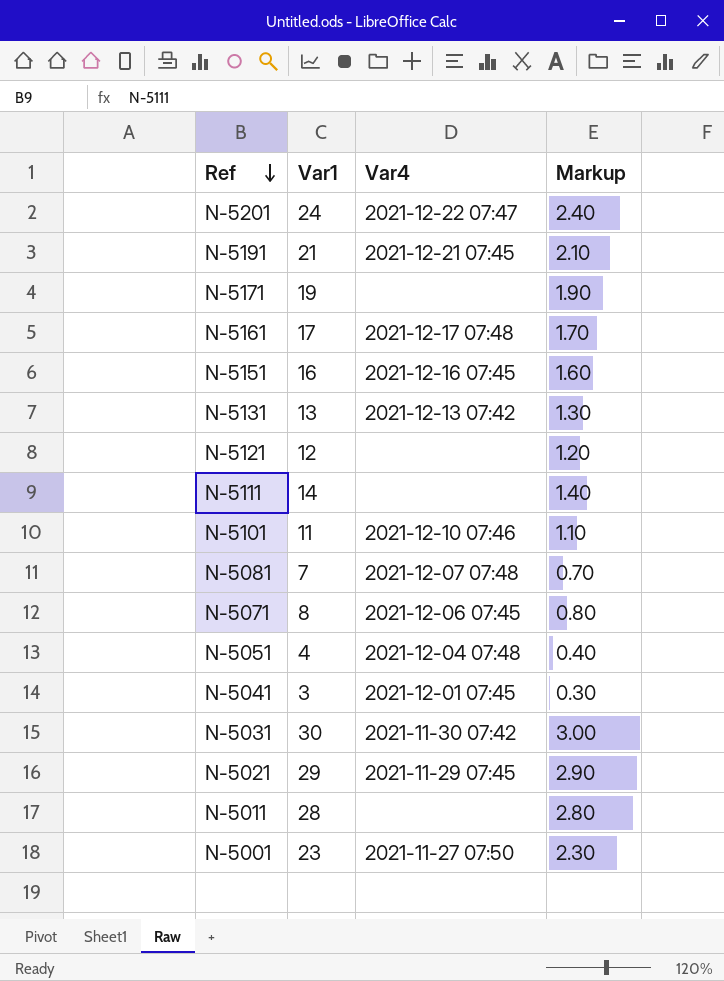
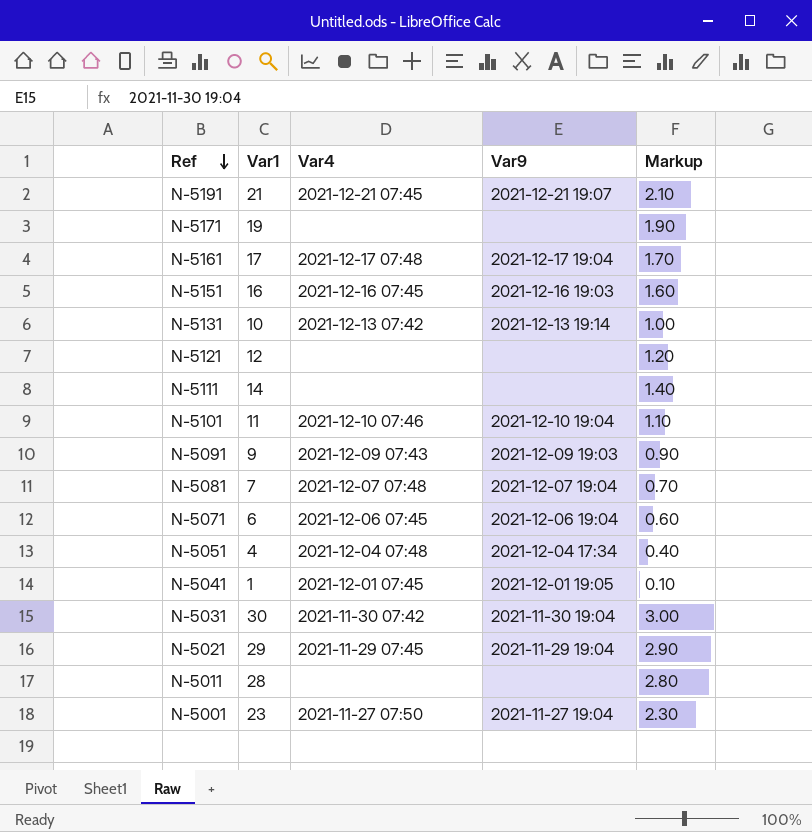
column Var9 | position: none -> 4
row N-5201: 24 | 2021-12-22 07:47 | 2.40 -> none
N-5131 | Var1: 13 -> 10
N-5131 | Markup: 1.30 -> 1.00
row N-5091: none -> 9 | 2021-12-09 07:43 | 2021-12-09 19:03 | 0.90
N-5071 | Var1: 8 -> 6
N-5071 | Markup: 0.80 -> 0.60
N-5041 | Var1: 3 -> 1
N-5041 | Markup: 0.30 -> 0.10

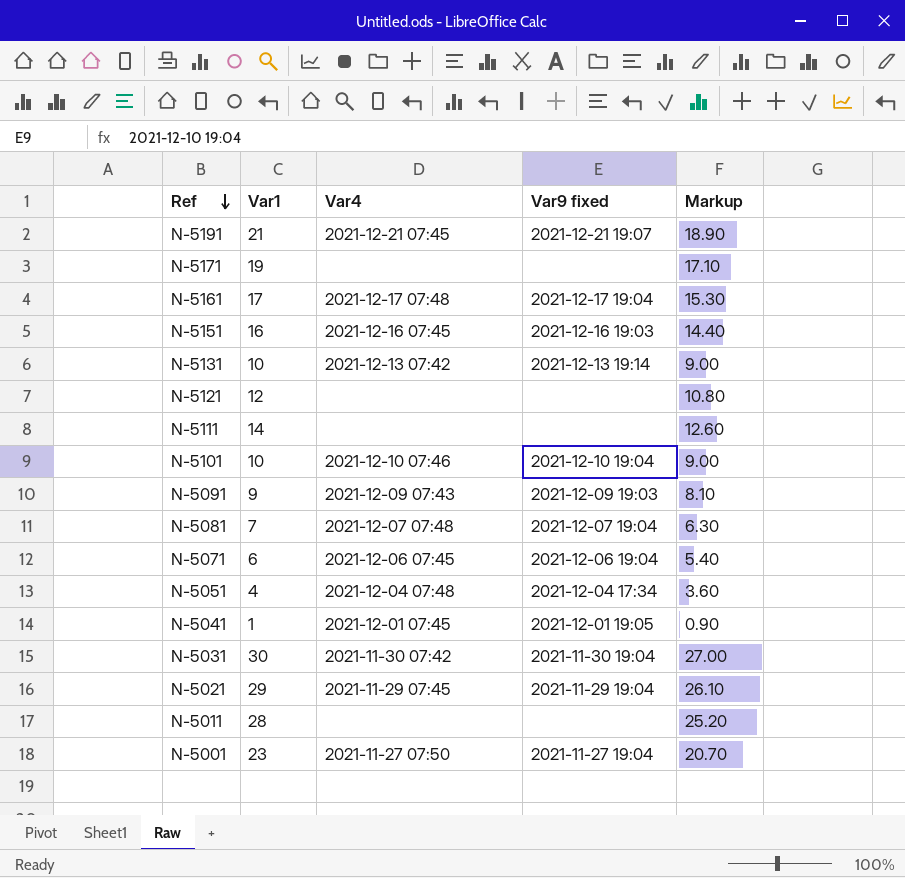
column name: Var9 -> Var9 fixed
column Markup | formula: [Var1] * 0.1 -> [Var1] * 0.9
N-5101 | Var1: 11 -> 10

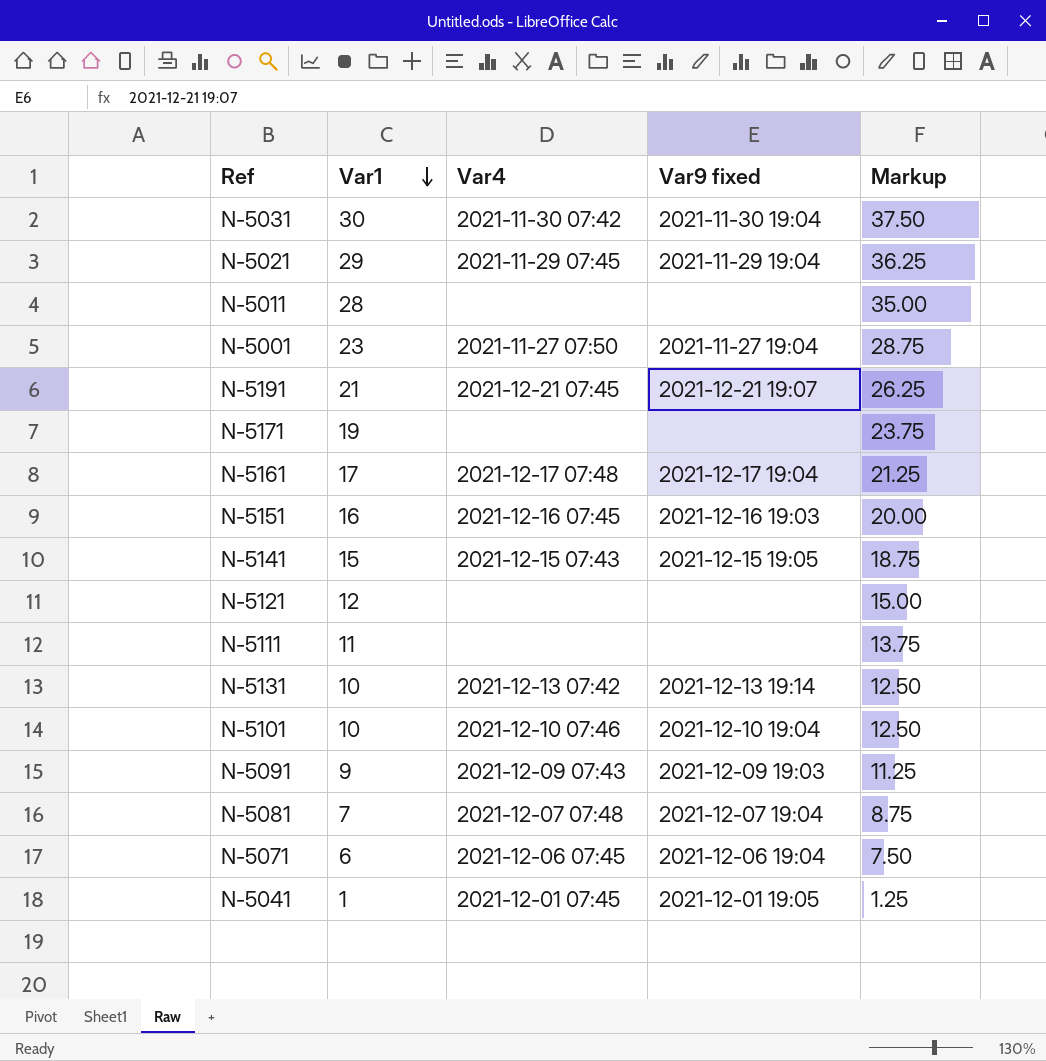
row order: Ref descending -> Var1 descending
column Markup | formula: [Var1] * 0.9 -> [Var1] * 1.25
row N-5051: 4 | 2021-12-04 07:48 | 2021-12-04 17:34 | 3.60 -> none
row N-5141: none -> 15 | 2021-12-15 07:43 | 2021-12-15 19:05 | 18.75
N-5111 | Var1: 14 -> 11

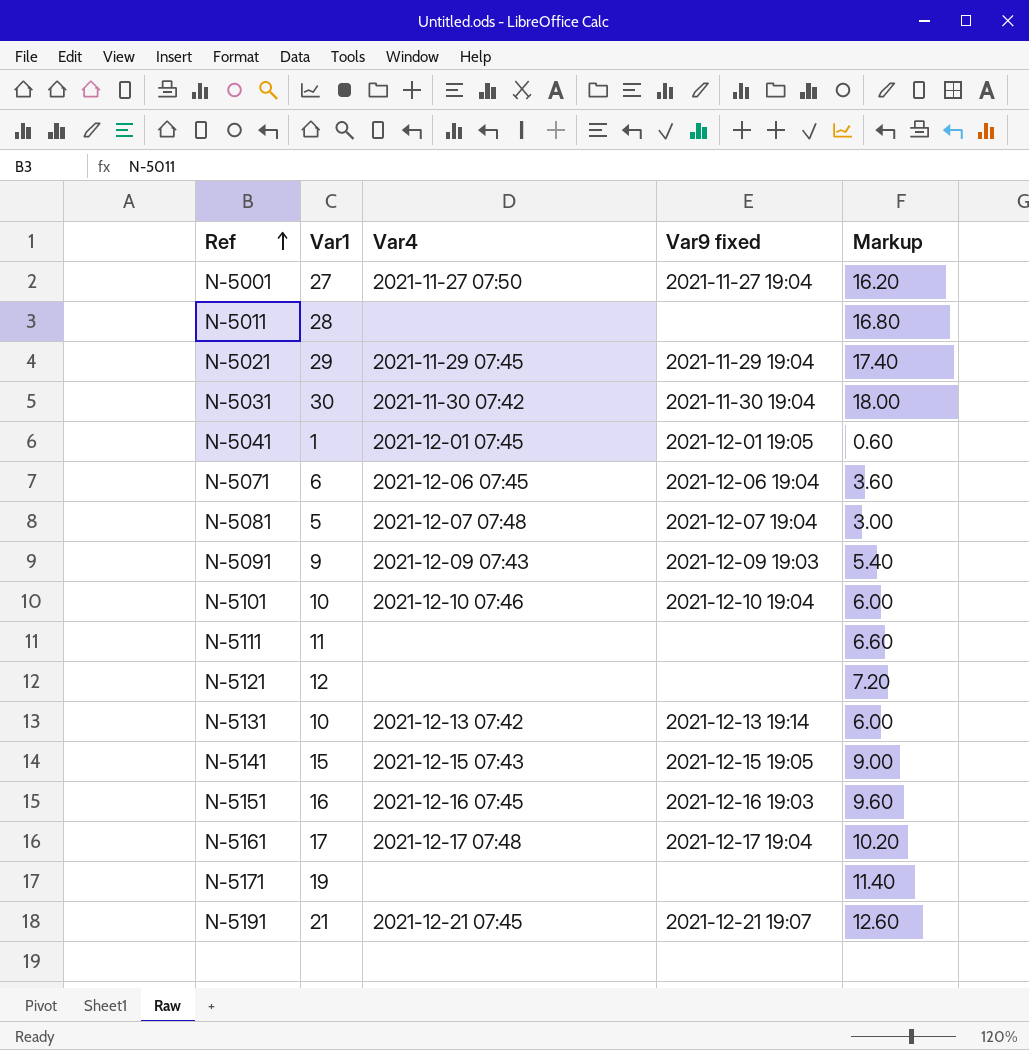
row order: Var1 descending -> Ref ascending
column Markup | formula: [Var1] * 1.25 -> [Var1] * 0.6
N-5001 | Var1: 23 -> 27
N-5081 | Var1: 7 -> 5

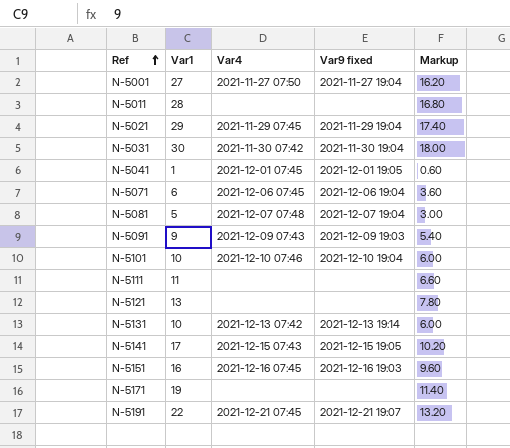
row N-5161: 17 | 2021-12-17 07:48 | 2021-12-17 19:04 | 10.20 -> none
N-5121 | Var1: 12 -> 13
N-5121 | Markup: 7.20 -> 7.80
N-5141 | Var1: 15 -> 17
N-5141 | Markup: 9.00 -> 10.20
N-5191 | Var1: 21 -> 22
N-5191 | Markup: 12.60 -> 13.20

